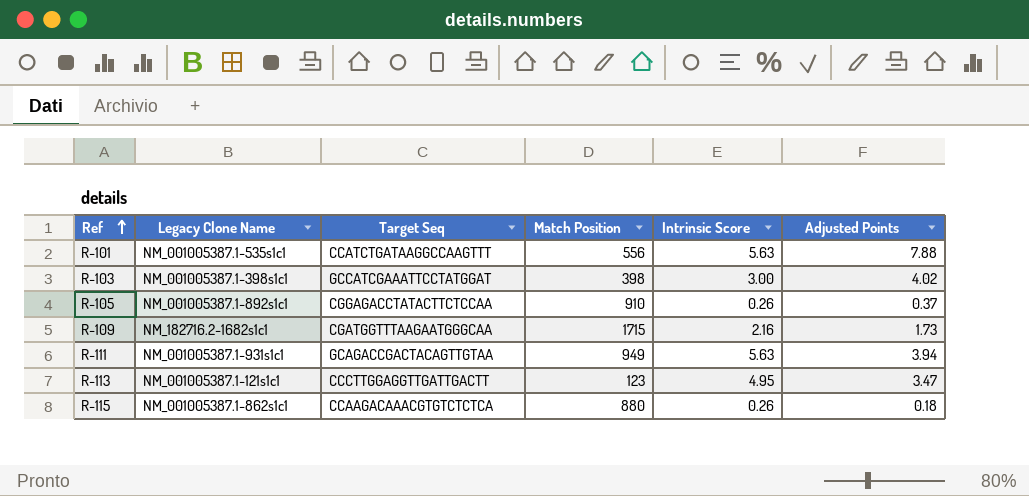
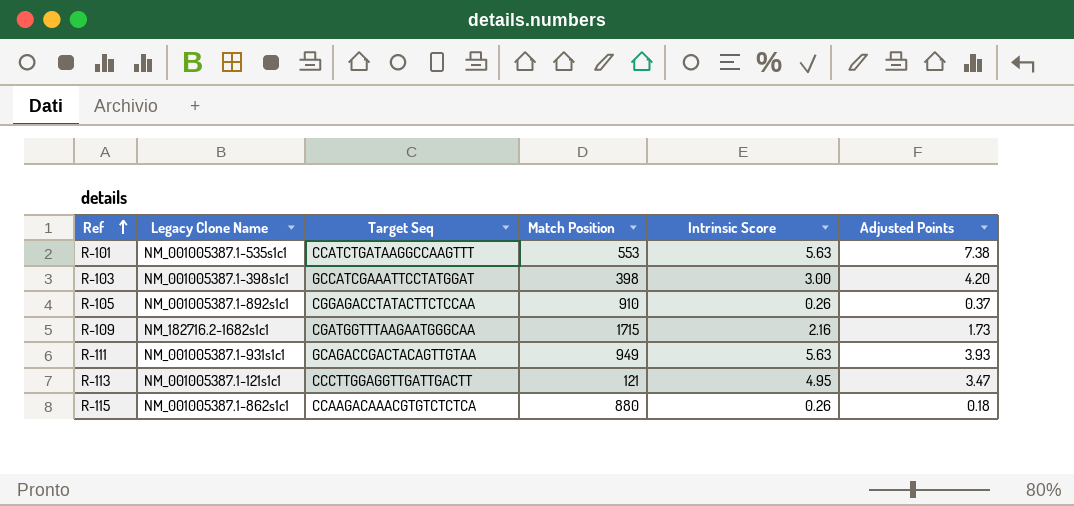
R-101 | Match Position: 556 -> 553
R-101 | Adjusted Points: 7.88 -> 7.38
R-103 | Adjusted Points: 4.02 -> 4.20
R-111 | Adjusted Points: 3.94 -> 3.93
R-113 | Match Position: 123 -> 121

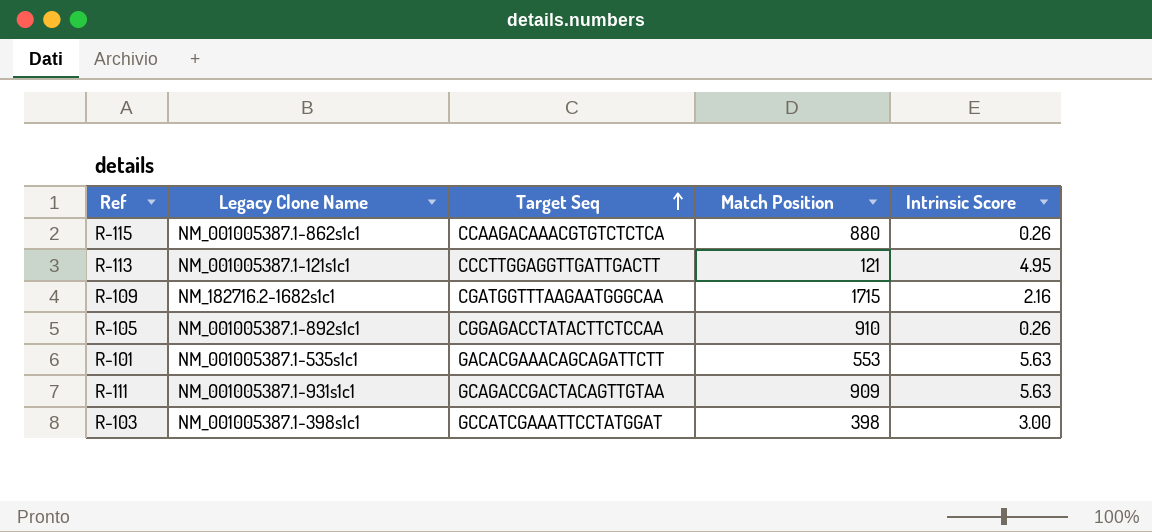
row order: Ref ascending -> Target Seq ascending
column Adjusted Points | position: 6 -> none
R-101 | Target Seq: CCATCTGATAAGGCCAAGTTT -> GACACGAAACAGCAGATTCTT
R-111 | Match Position: 949 -> 909

